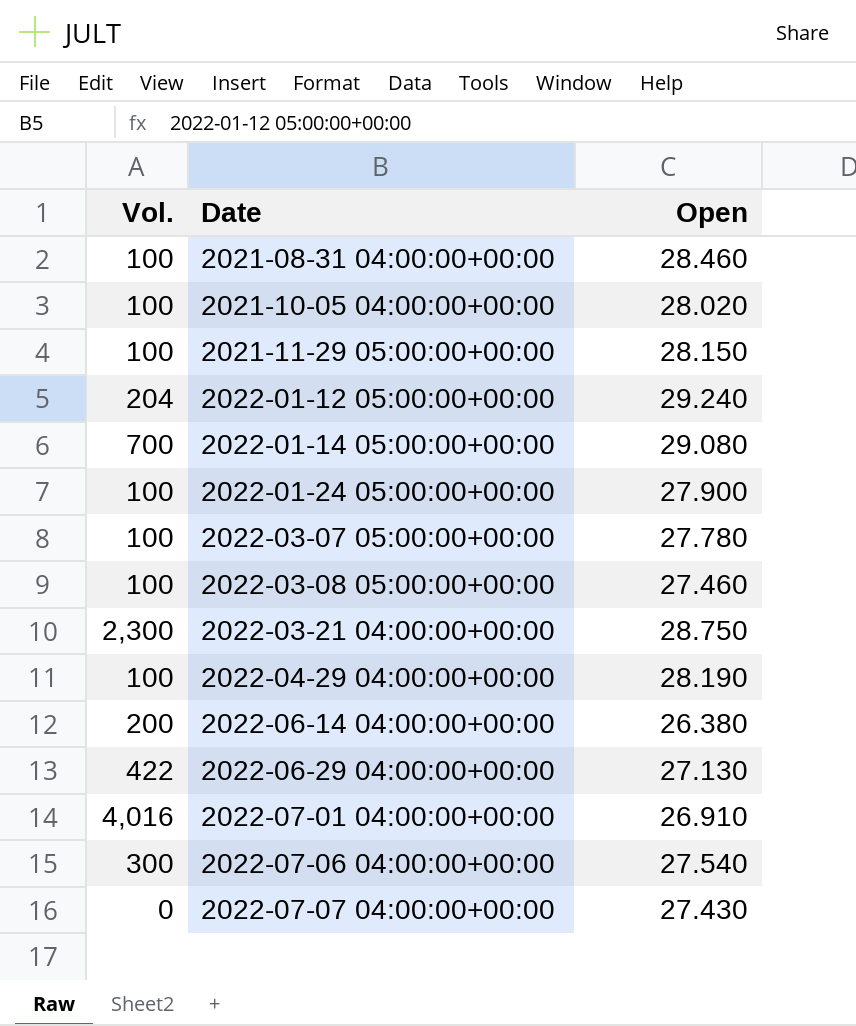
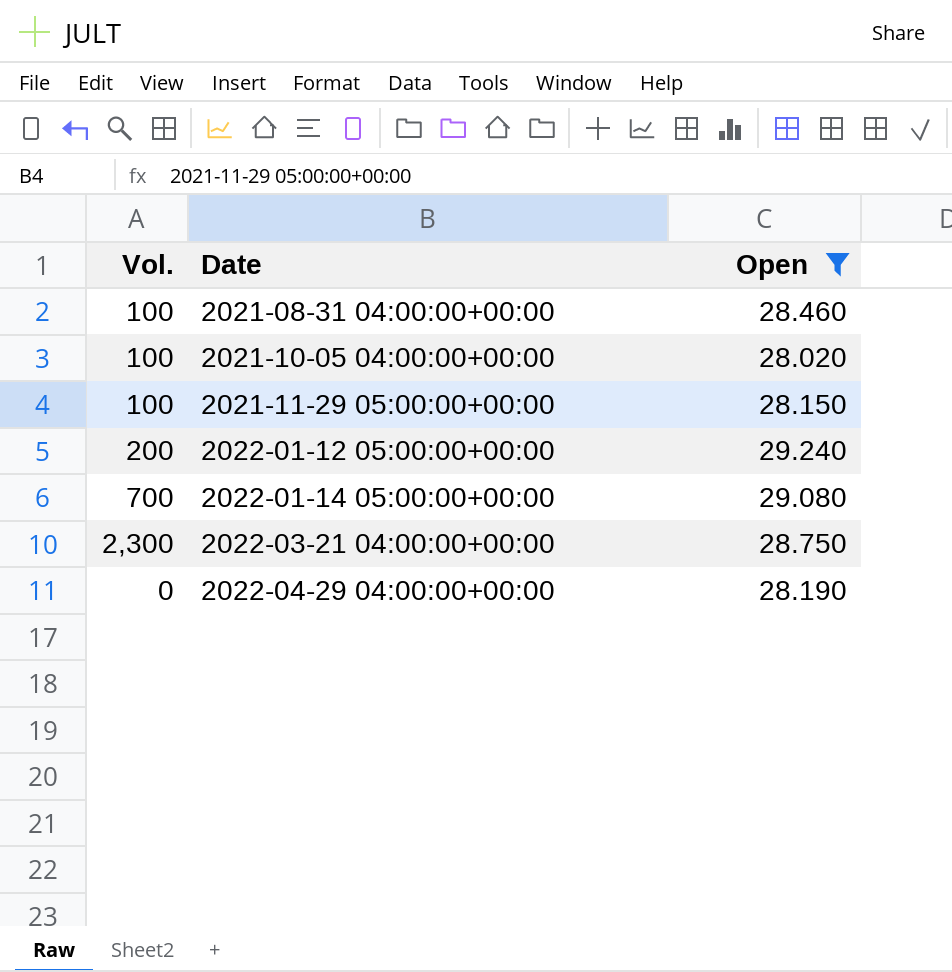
filter: none -> Open >= 28.020
2022-01-12 05:00:00+00:00 | Vol.: 204 -> 200
2022-04-29 04:00:00+00:00 | Vol.: 100 -> 0

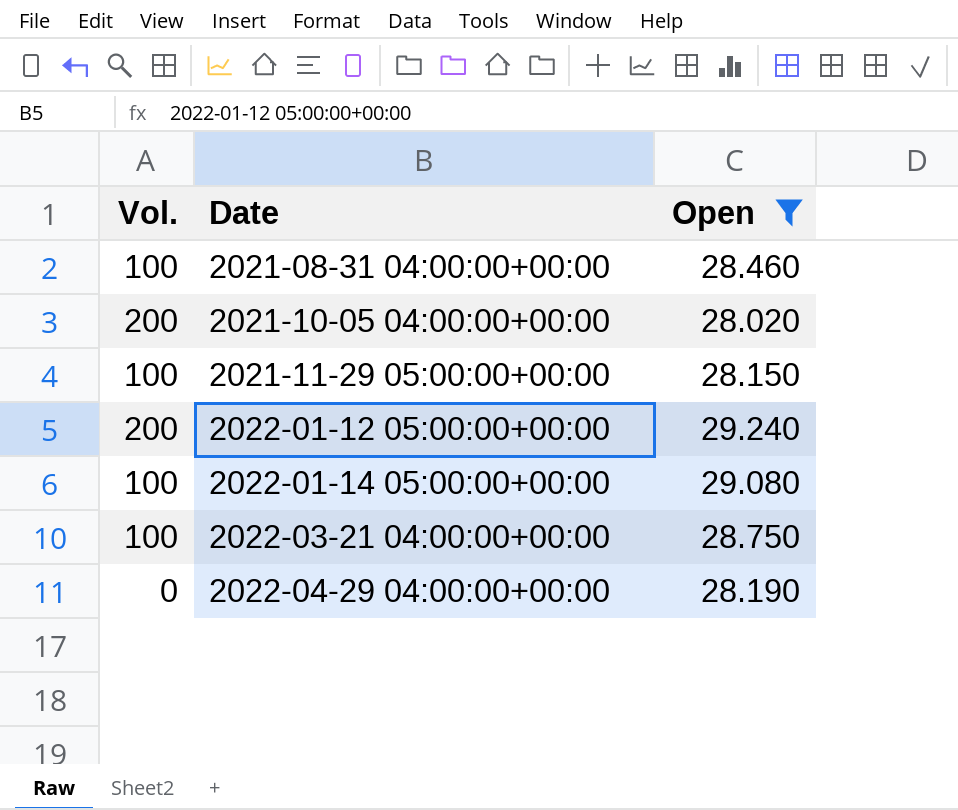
2021-10-05 04:00:00+00:00 | Vol.: 100 -> 200
2022-01-14 05:00:00+00:00 | Vol.: 700 -> 100
2022-03-21 04:00:00+00:00 | Vol.: 2,300 -> 100

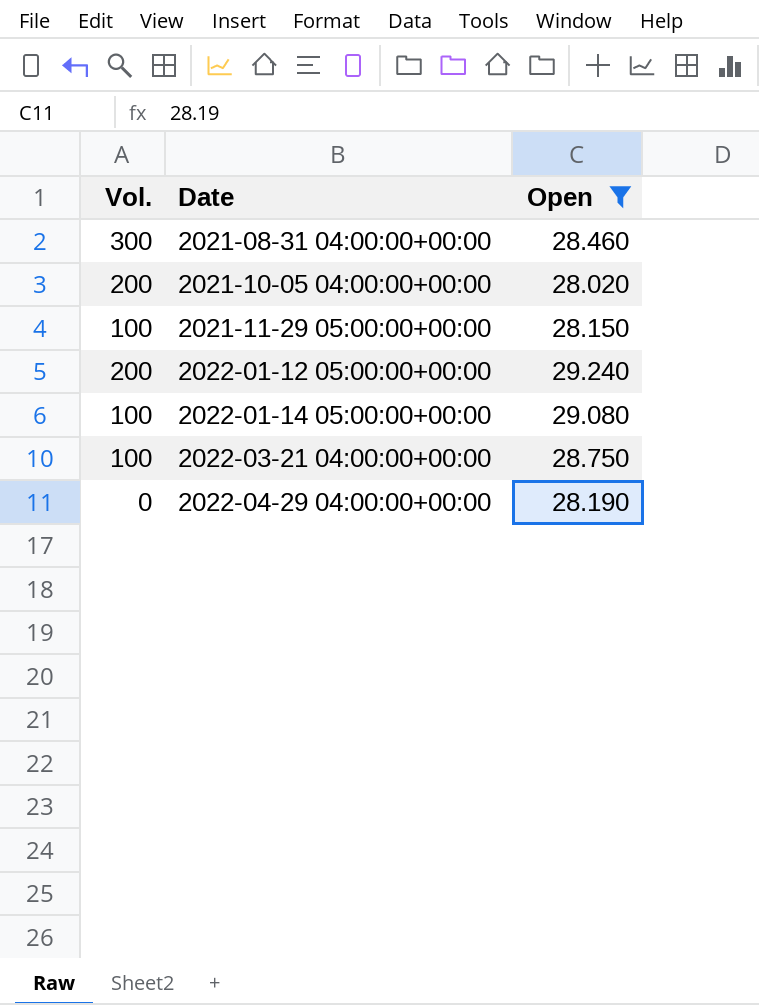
2021-08-31 04:00:00+00:00 | Vol.: 100 -> 300

